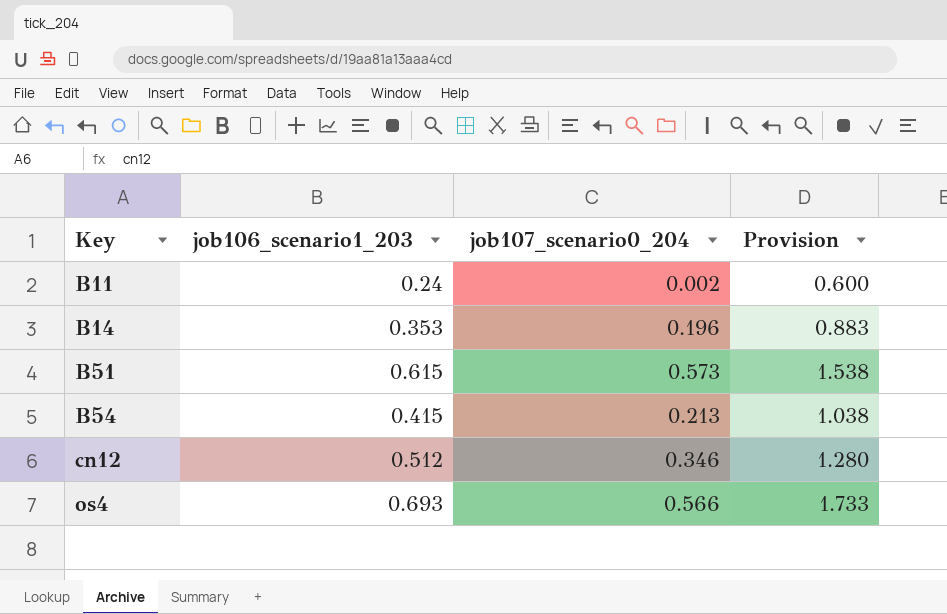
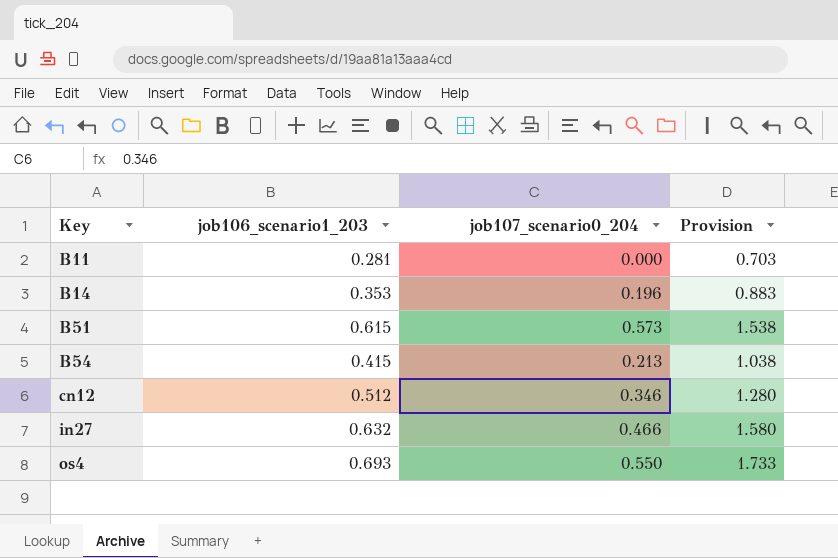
B11 | job106_scenario1_203: 0.24 -> 0.281
B11 | job107_scenario0_204: 0.002 -> 0.000
B11 | Provision: 0.600 -> 0.703
row in27: none -> 0.632 | 0.466 | 1.580
os4 | job107_scenario0_204: 0.566 -> 0.550

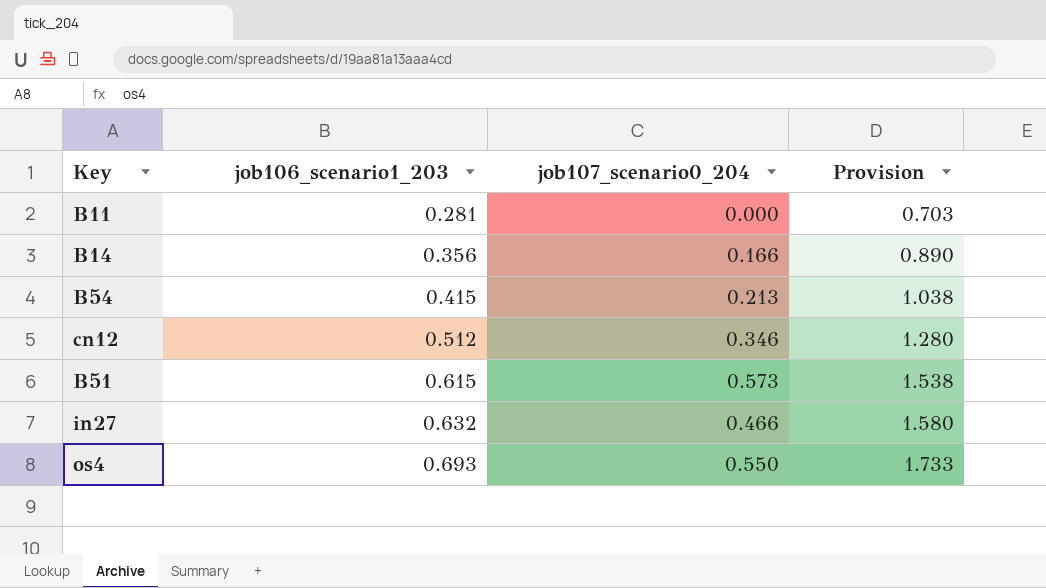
row order: Key ascending -> job106_scenario1_203 ascending
B14 | job106_scenario1_203: 0.353 -> 0.356
B14 | job107_scenario0_204: 0.196 -> 0.166
B14 | Provision: 0.883 -> 0.890

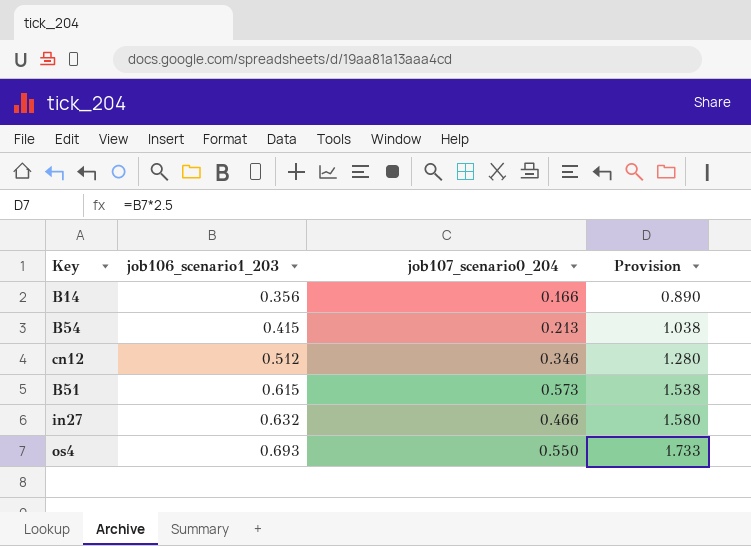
row B11: 0.281 | 0.000 | 0.703 -> none

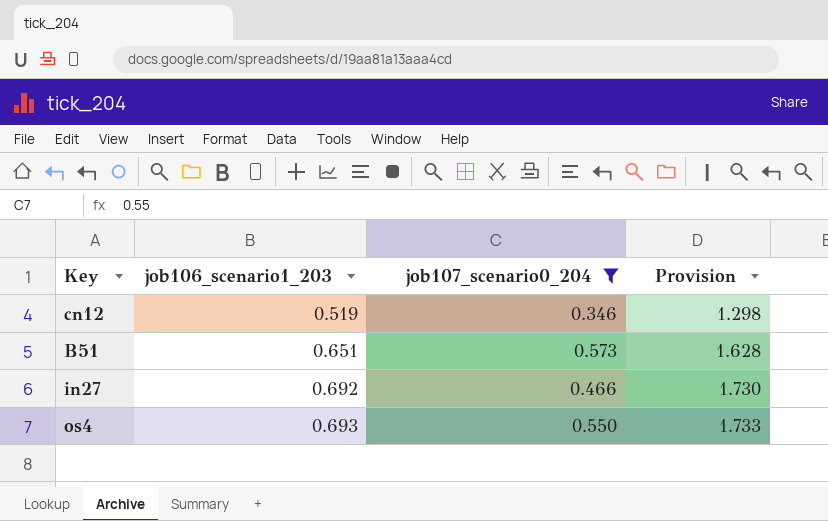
filter: none -> job107_scenario0_204 >= 0.346
cn12 | job106_scenario1_203: 0.512 -> 0.519
cn12 | Provision: 1.280 -> 1.298
B51 | job106_scenario1_203: 0.615 -> 0.651
B51 | Provision: 1.538 -> 1.628
in27 | job106_scenario1_203: 0.632 -> 0.692
in27 | Provision: 1.580 -> 1.730

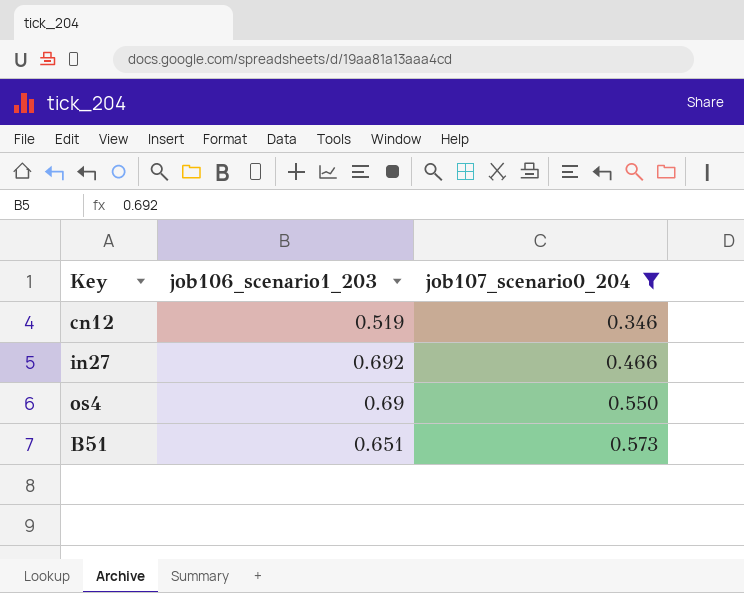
row order: job106_scenario1_203 ascending -> job107_scenario0_204 ascending
column Provision | formula: [job106_scenario1_203] * 2.5 -> none
os4 | job106_scenario1_203: 0.693 -> 0.69

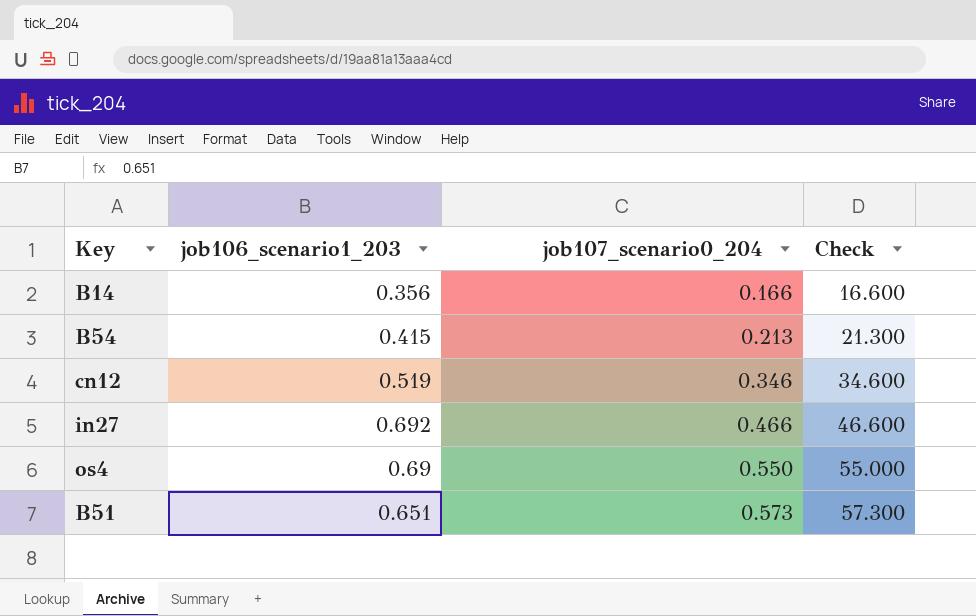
filter: job107_scenario0_204 >= 0.346 -> none
column Check | formula: none -> [job107_scenario0_204] * 100

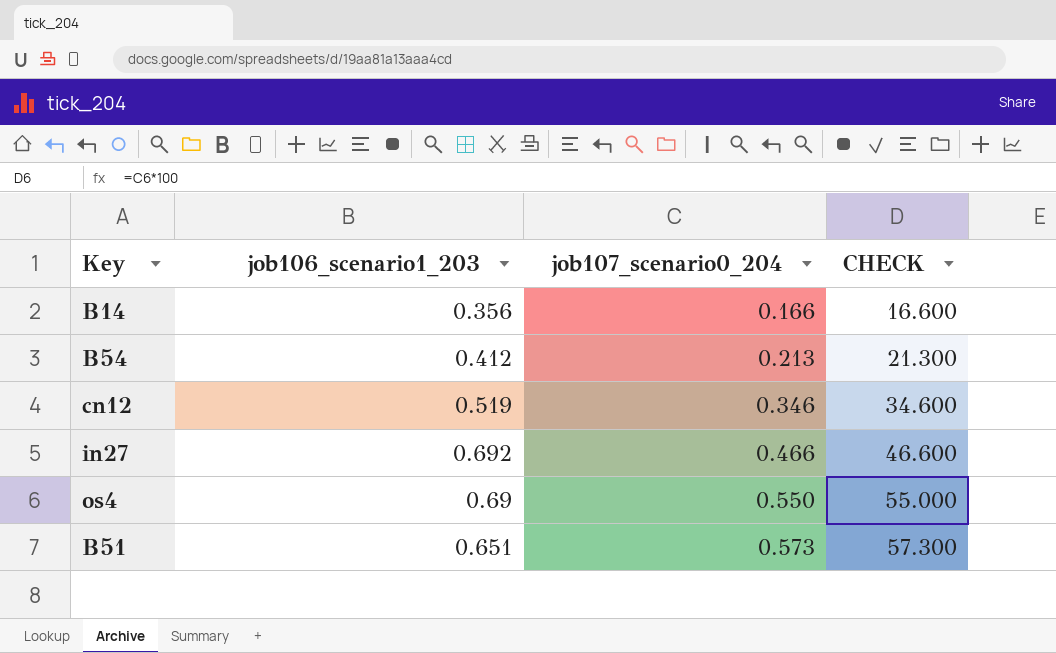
column name: Check -> CHECK
B54 | job106_scenario1_203: 0.415 -> 0.412

